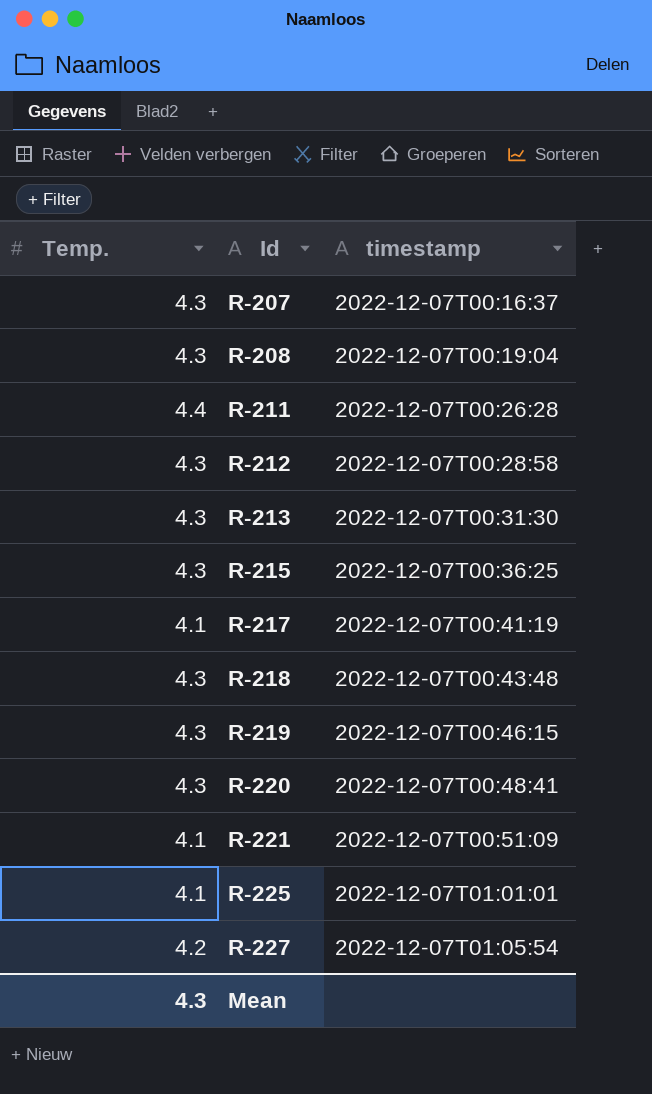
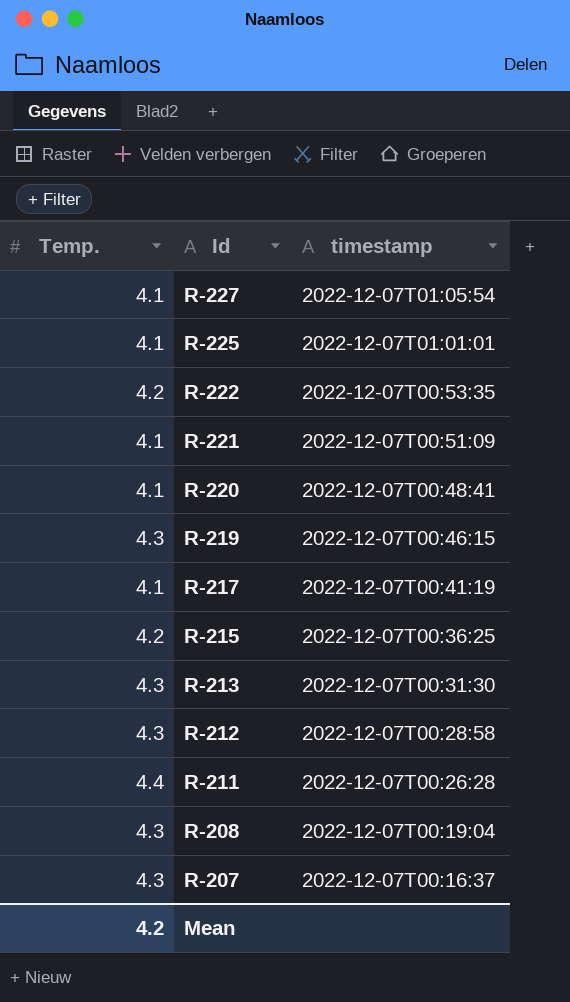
row order: Id ascending -> Id descending
row R-218: 4.3 | 2022-12-07T00:43:48 -> none
R-227 | Temp.: 4.2 -> 4.1
row R-222: none -> 4.2 | 2022-12-07T00:53:35
R-220 | Temp.: 4.3 -> 4.1
R-215 | Temp.: 4.3 -> 4.2
Mean | Temp.: 4.3 -> 4.2

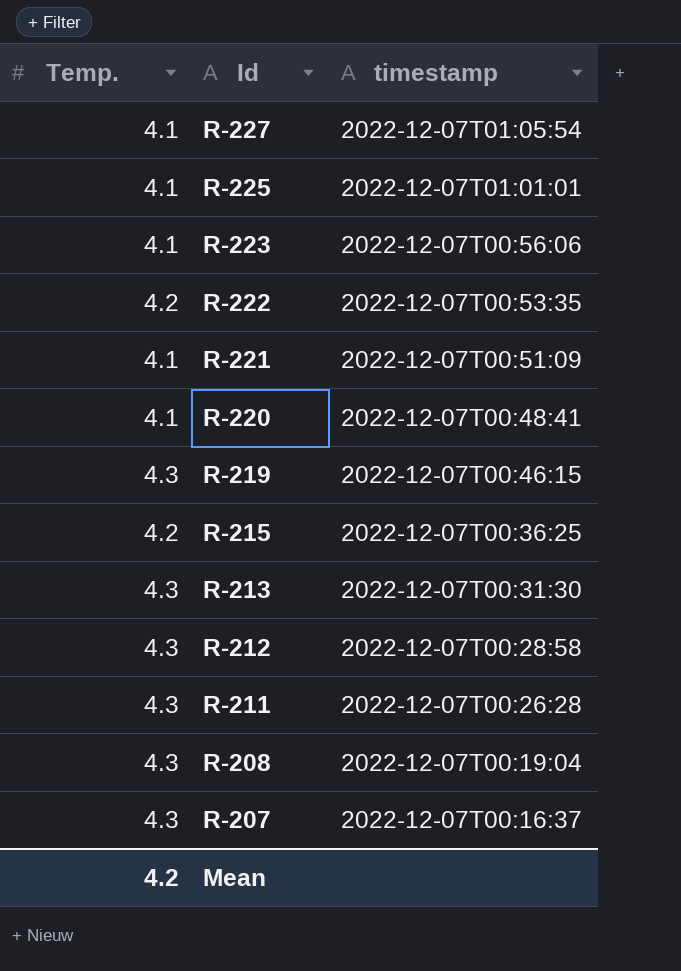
row R-217: 4.1 | 2022-12-07T00:41:19 -> none
row R-223: none -> 4.1 | 2022-12-07T00:56:06
R-211 | Temp.: 4.4 -> 4.3

